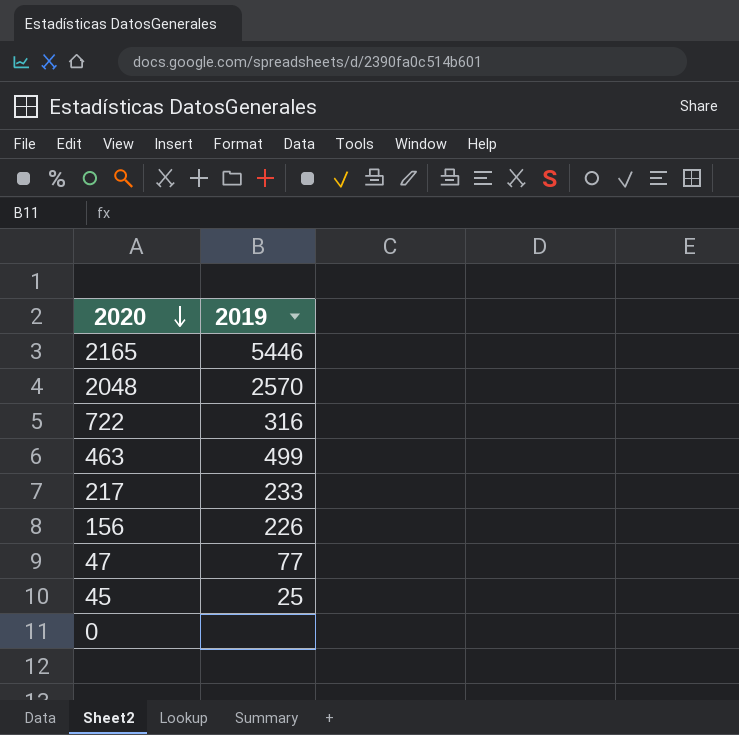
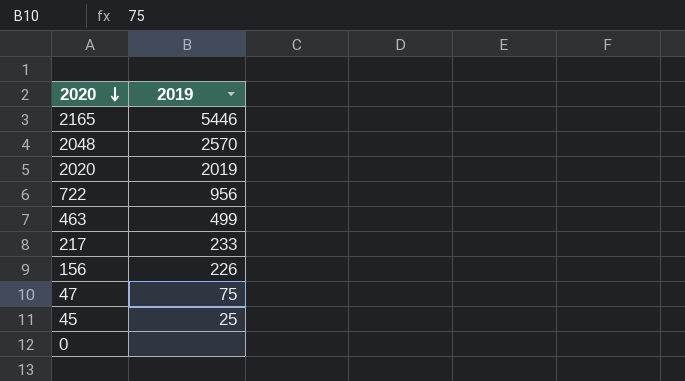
row 2020: none -> 2019
722 | 2019: 316 -> 956
47 | 2019: 77 -> 75

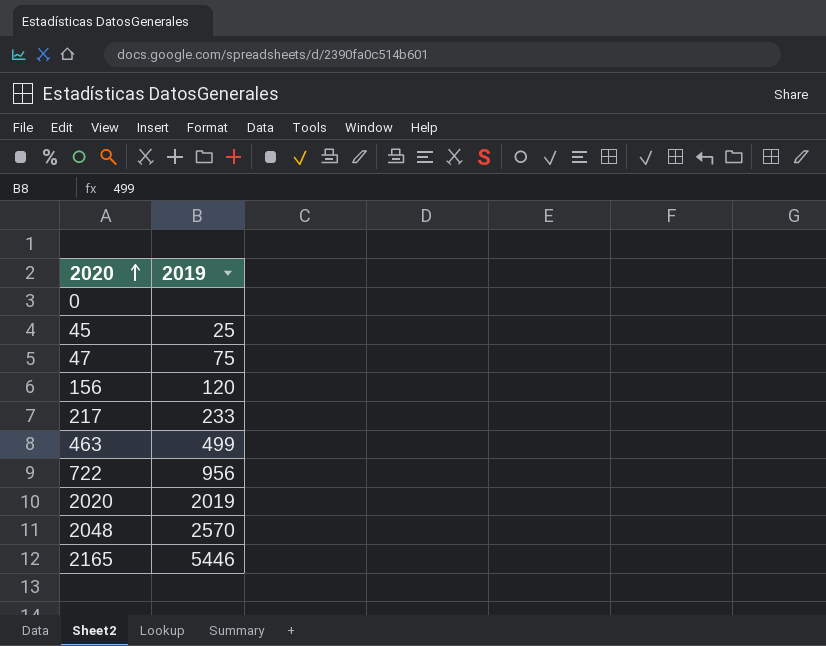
row order: 2020 descending -> 2020 ascending
156 | 2019: 226 -> 120

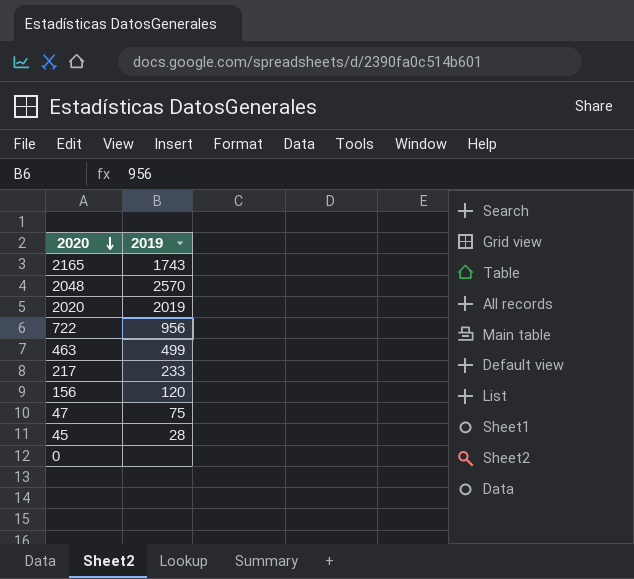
row order: 2020 ascending -> 2020 descending
2165 | 2019: 5446 -> 1743
45 | 2019: 25 -> 28

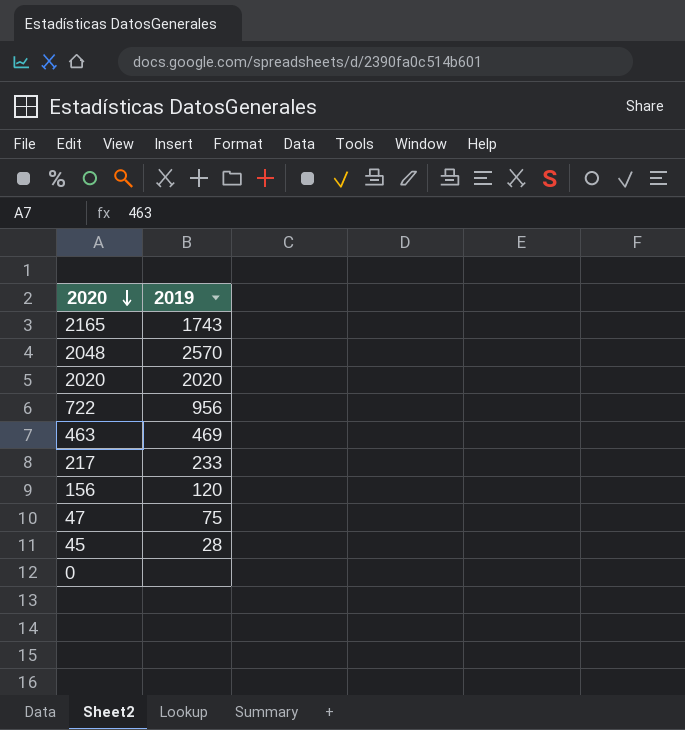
2020 | 2019: 2019 -> 2020
463 | 2019: 499 -> 469

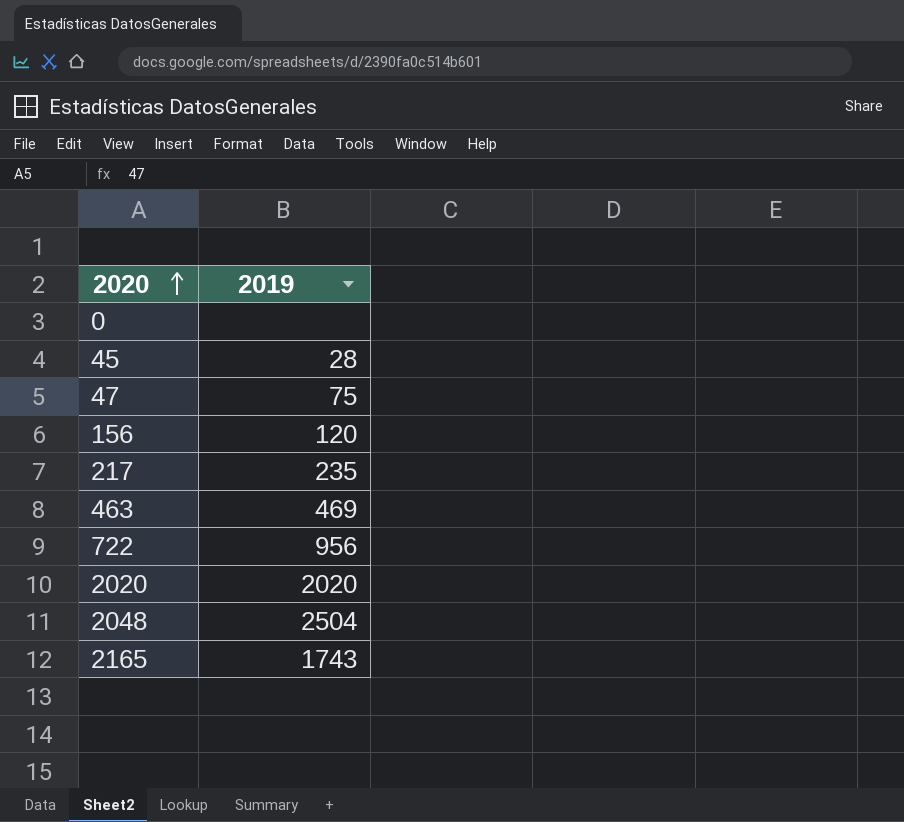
row order: 2020 descending -> 2020 ascending
217 | 2019: 233 -> 235
2048 | 2019: 2570 -> 2504

